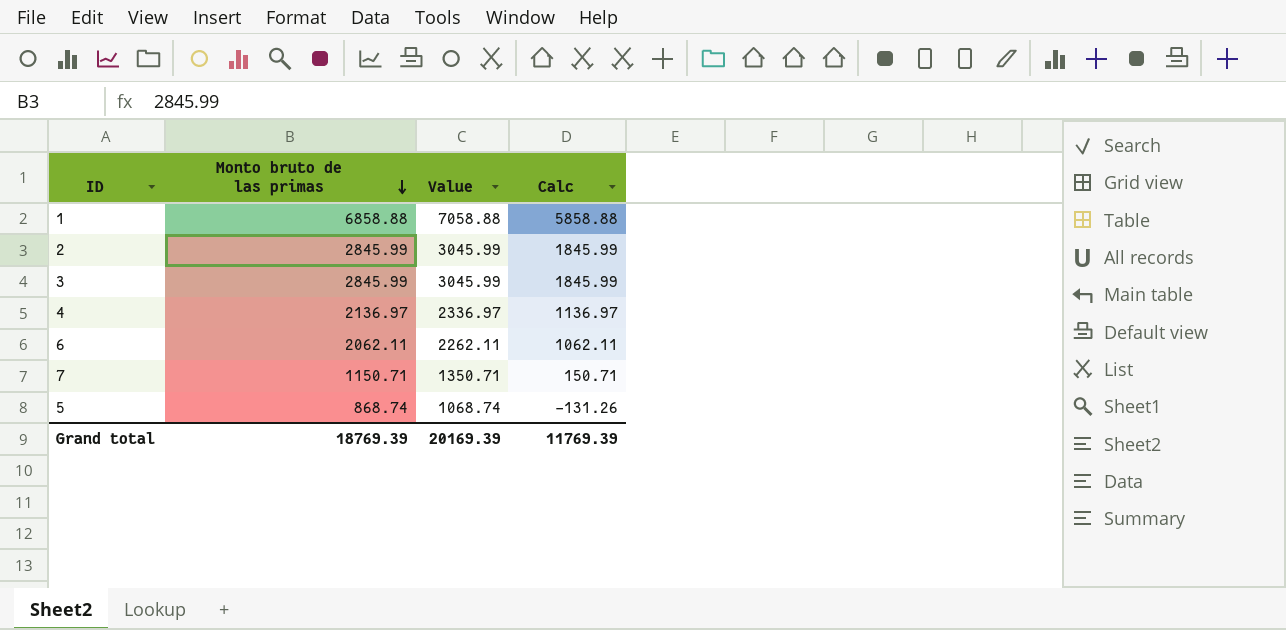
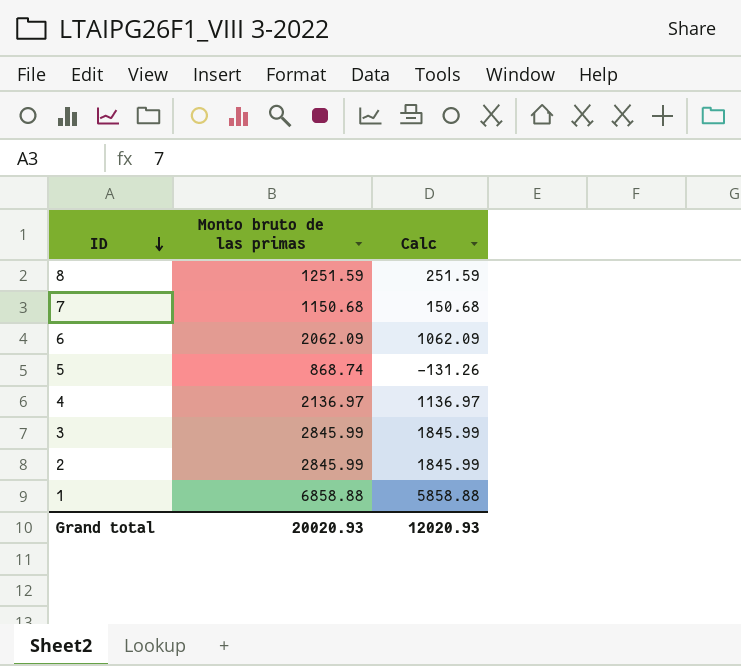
row order: Monto bruto de las primas descending -> ID descending
column Value | formula: [Monto bruto de las primas] + 200 -> none
row 8: none -> 1251.59 | 251.59
7 | Monto bruto de las primas: 1150.71 -> 1150.68
7 | Calc: 150.71 -> 150.68
6 | Monto bruto de las primas: 2062.11 -> 2062.09
6 | Calc: 1062.11 -> 1062.09
Grand total | Monto bruto de las primas: 18769.39 -> 20020.93
Grand total | Calc: 11769.39 -> 12020.93

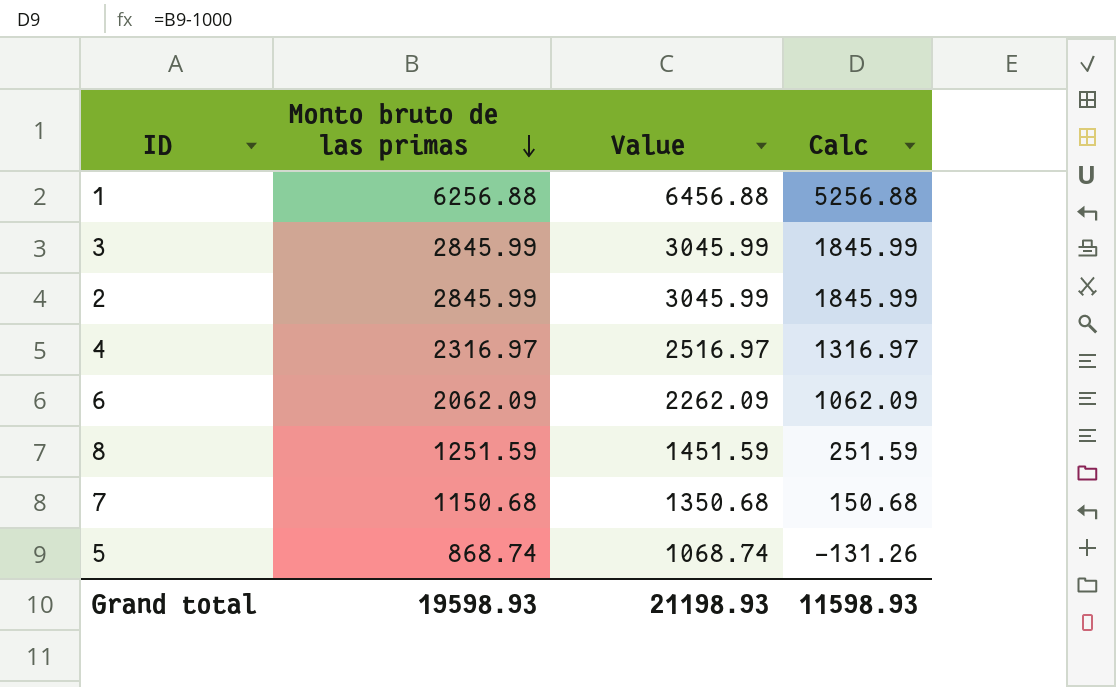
row order: ID descending -> Monto bruto de las primas descending
column Value | formula: none -> [Monto bruto de las primas] + 200
1 | Monto bruto de las primas: 6858.88 -> 6256.88
1 | Calc: 5858.88 -> 5256.88
4 | Monto bruto de las primas: 2136.97 -> 2316.97
4 | Calc: 1136.97 -> 1316.97
Grand total | Monto bruto de las primas: 20020.93 -> 19598.93
Grand total | Calc: 12020.93 -> 11598.93

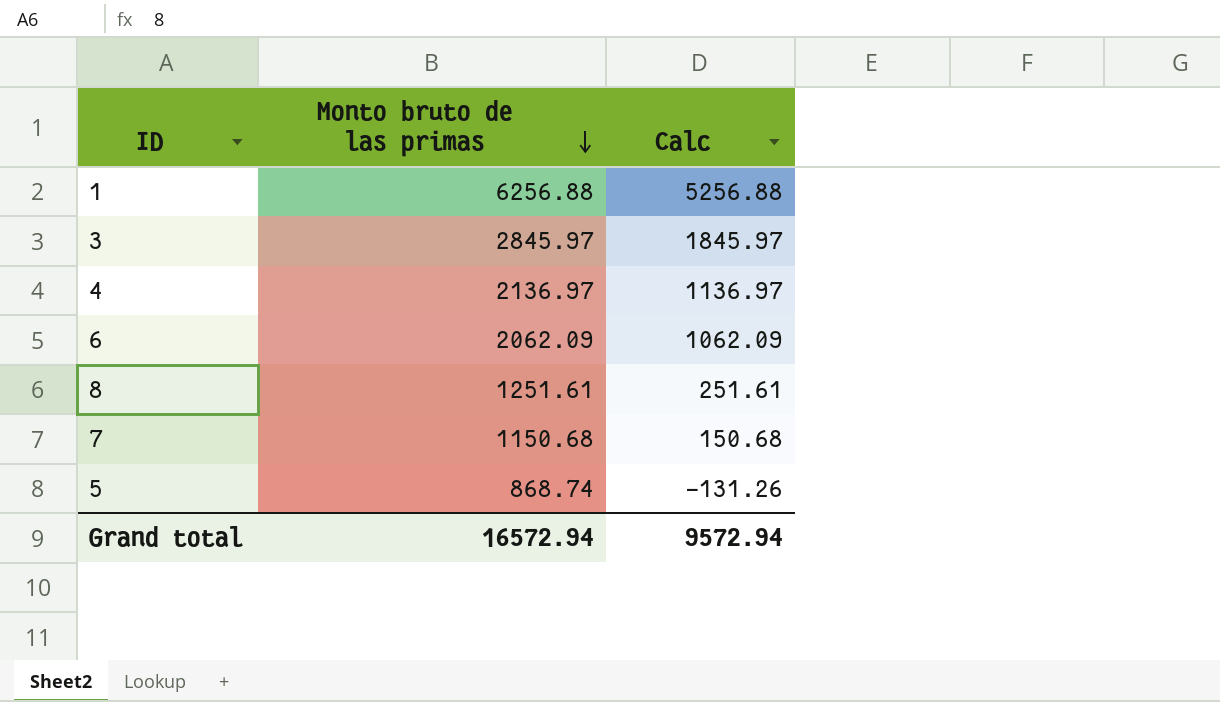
column Value | formula: [Monto bruto de las primas] + 200 -> none
row 2: 2845.99 | 3045.99 | 1845.99 -> none
3 | Monto bruto de las primas: 2845.99 -> 2845.97
3 | Calc: 1845.99 -> 1845.97
4 | Monto bruto de las primas: 2316.97 -> 2136.97
4 | Calc: 1316.97 -> 1136.97
8 | Monto bruto de las primas: 1251.59 -> 1251.61
8 | Calc: 251.59 -> 251.61
Grand total | Monto bruto de las primas: 19598.93 -> 16572.94
Grand total | Calc: 11598.93 -> 9572.94

